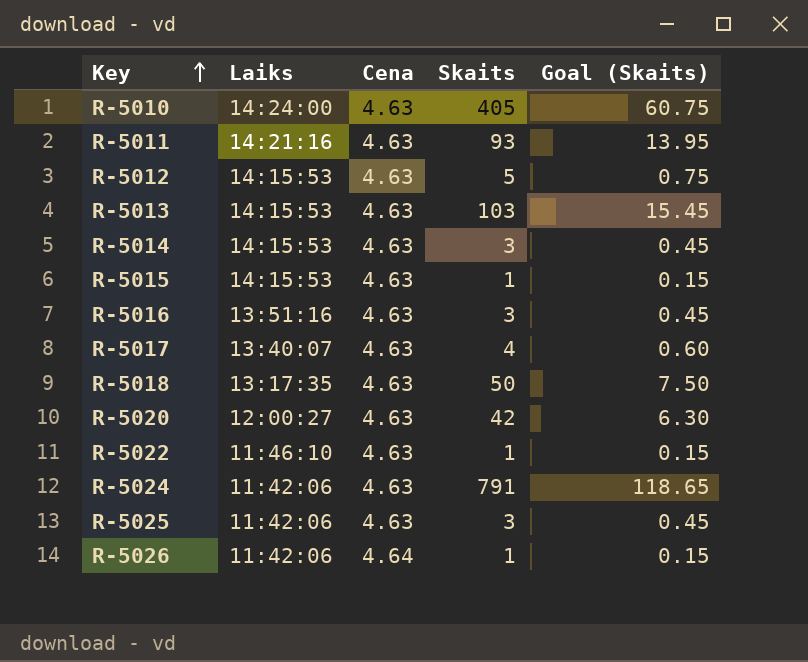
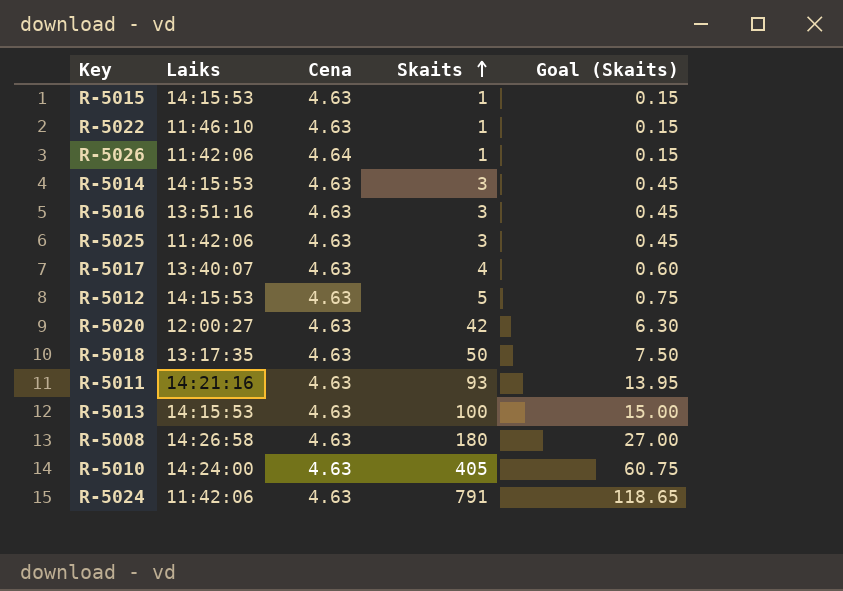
row order: Key ascending -> Skaits ascending
R-5013 | Skaits: 103 -> 100
R-5013 | Goal (Skaits): 15.45 -> 15.00
row R-5008: none -> 14:26:58 | 4.63 | 180 | 27.00

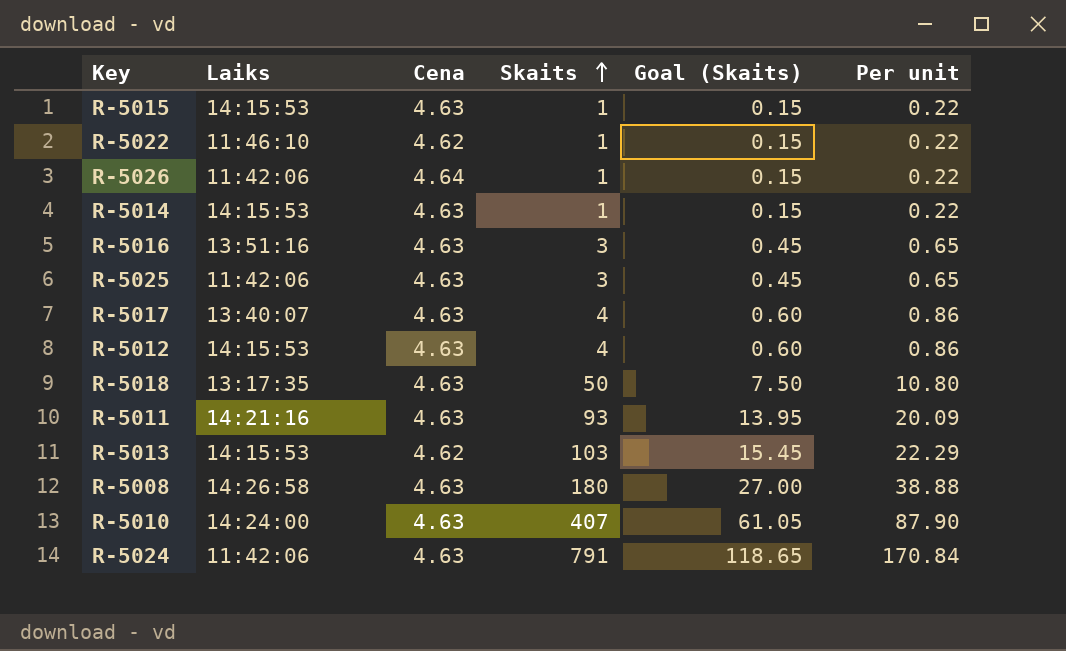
column Per unit | formula: none -> [Skaits] / [Cena]
row R-5020: 12:00:27 | 4.63 | 42 | 6.30 -> none
R-5022 | Cena: 4.63 -> 4.62
R-5014 | Skaits: 3 -> 1
R-5014 | Goal (Skaits): 0.45 -> 0.15
R-5012 | Skaits: 5 -> 4
R-5012 | Goal (Skaits): 0.75 -> 0.60
R-5013 | Cena: 4.63 -> 4.62
R-5013 | Skaits: 100 -> 103
R-5013 | Goal (Skaits): 15.00 -> 15.45
R-5010 | Skaits: 405 -> 407
R-5010 | Goal (Skaits): 60.75 -> 61.05

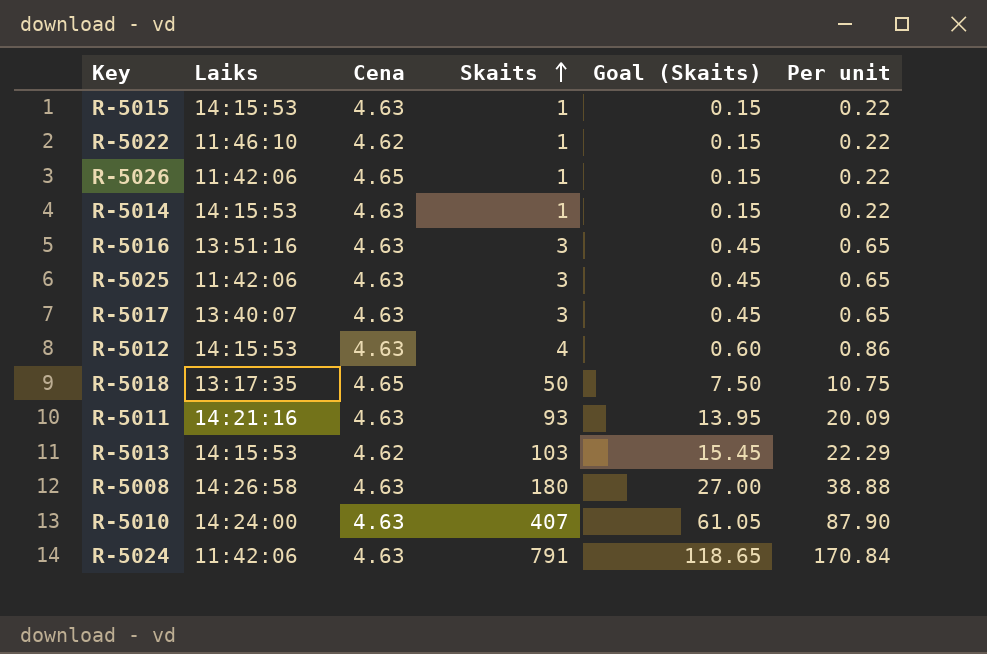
R-5026 | Cena: 4.64 -> 4.65
R-5017 | Skaits: 4 -> 3
R-5017 | Goal (Skaits): 0.60 -> 0.45
R-5017 | Per unit: 0.86 -> 0.65
R-5018 | Cena: 4.63 -> 4.65
R-5018 | Per unit: 10.80 -> 10.75

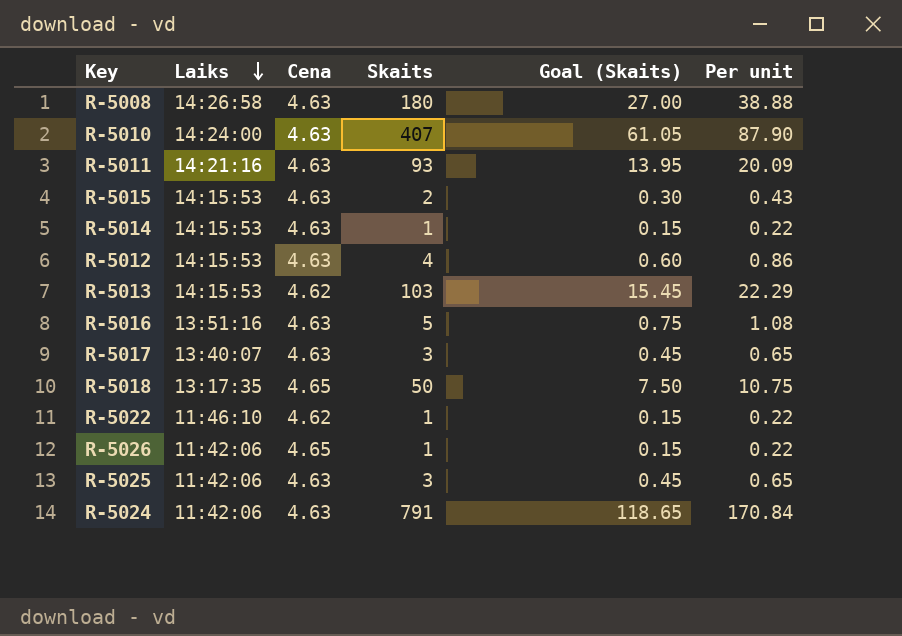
row order: Skaits ascending -> Laiks descending
R-5015 | Skaits: 1 -> 2
R-5015 | Goal (Skaits): 0.15 -> 0.30
R-5015 | Per unit: 0.22 -> 0.43
R-5016 | Skaits: 3 -> 5
R-5016 | Goal (Skaits): 0.45 -> 0.75
R-5016 | Per unit: 0.65 -> 1.08

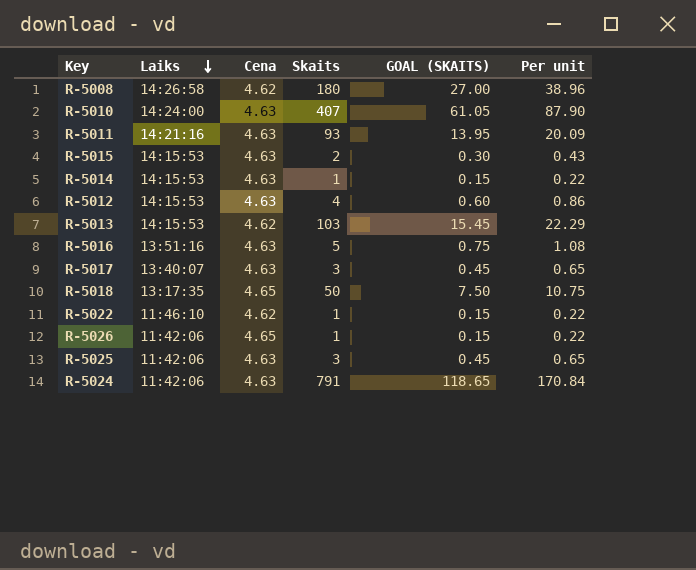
column name: Goal (Skaits) -> GOAL (SKAITS)
R-5008 | Cena: 4.63 -> 4.62
R-5008 | Per unit: 38.88 -> 38.96

